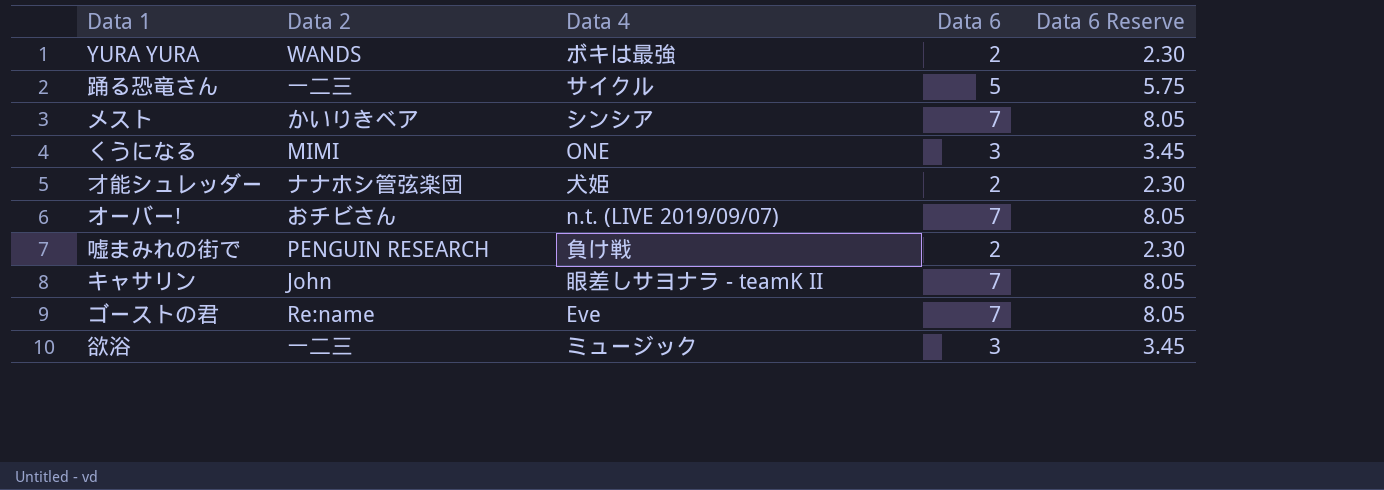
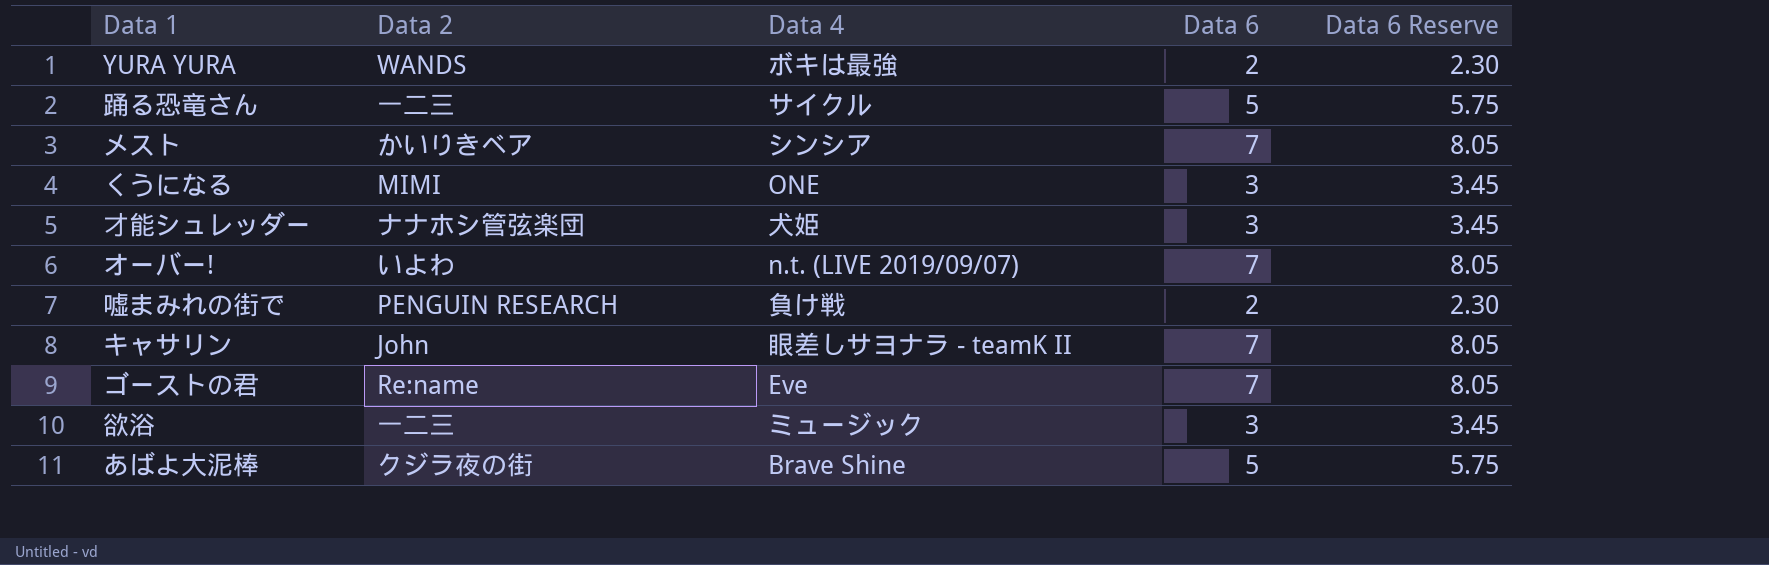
才能シュレッダー | Data 6: 2 -> 3
才能シュレッダー | Data 6 Reserve: 2.30 -> 3.45
オーバー! | Data 2: おチビさん -> いよわ
row あばよ大泥棒: none -> クジラ夜の街 | Brave Shine | 5 | 5.75

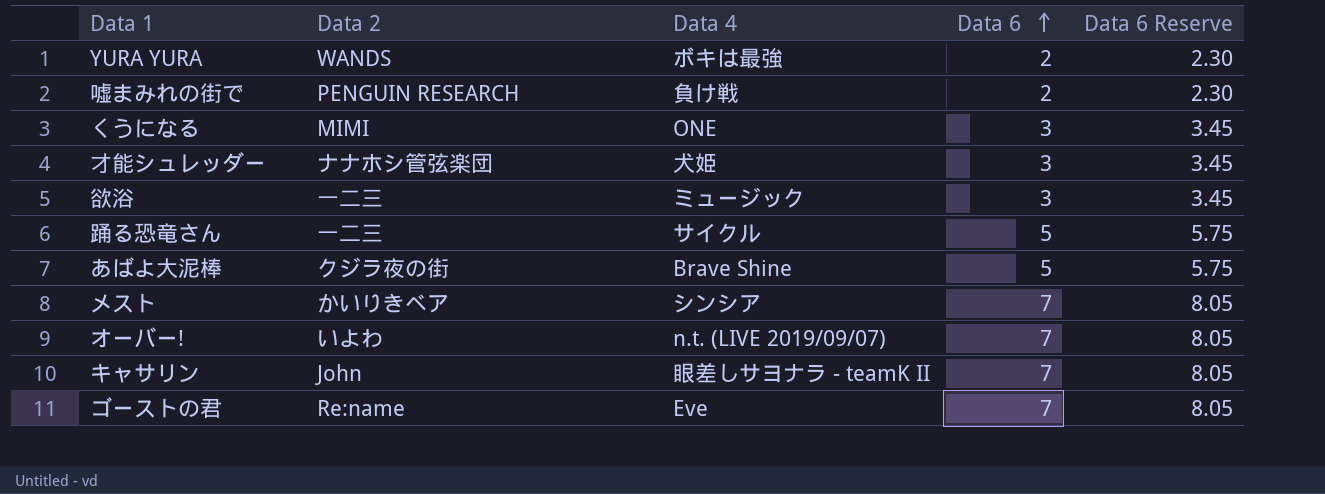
row order: none -> Data 6 ascending

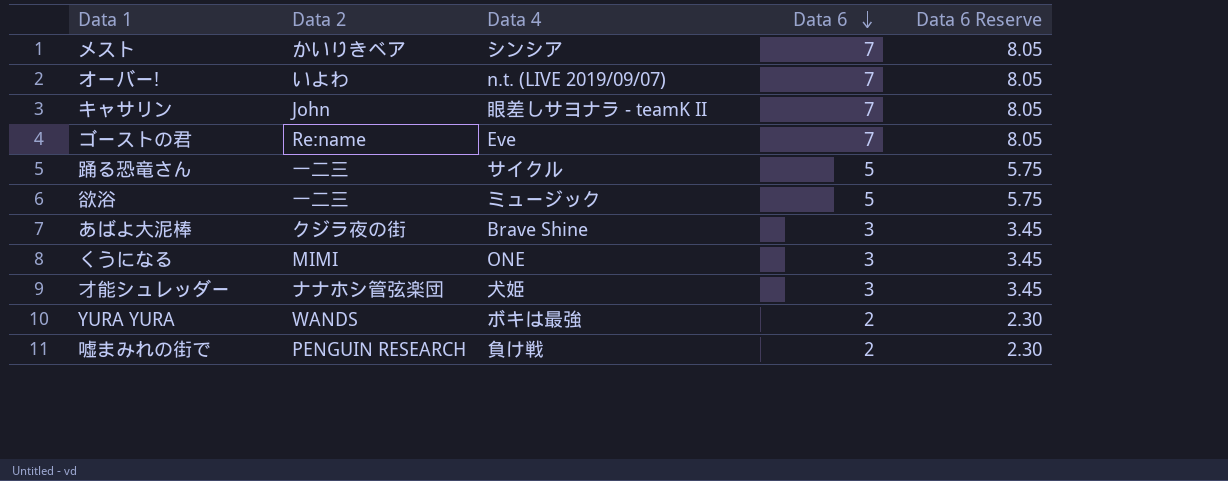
row order: Data 6 ascending -> Data 6 descending
欲浴 | Data 6: 3 -> 5
欲浴 | Data 6 Reserve: 3.45 -> 5.75
あばよ大泥棒 | Data 6: 5 -> 3
あばよ大泥棒 | Data 6 Reserve: 5.75 -> 3.45

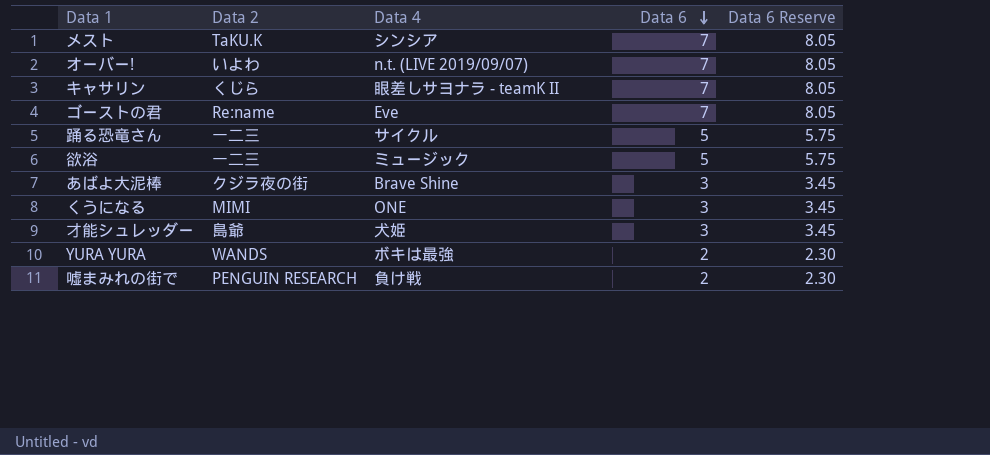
メスト | Data 2: かいりきベア -> TaKU.K
キャサリン | Data 2: John -> くじら
才能シュレッダー | Data 2: ナナホシ管弦楽団 -> 島爺

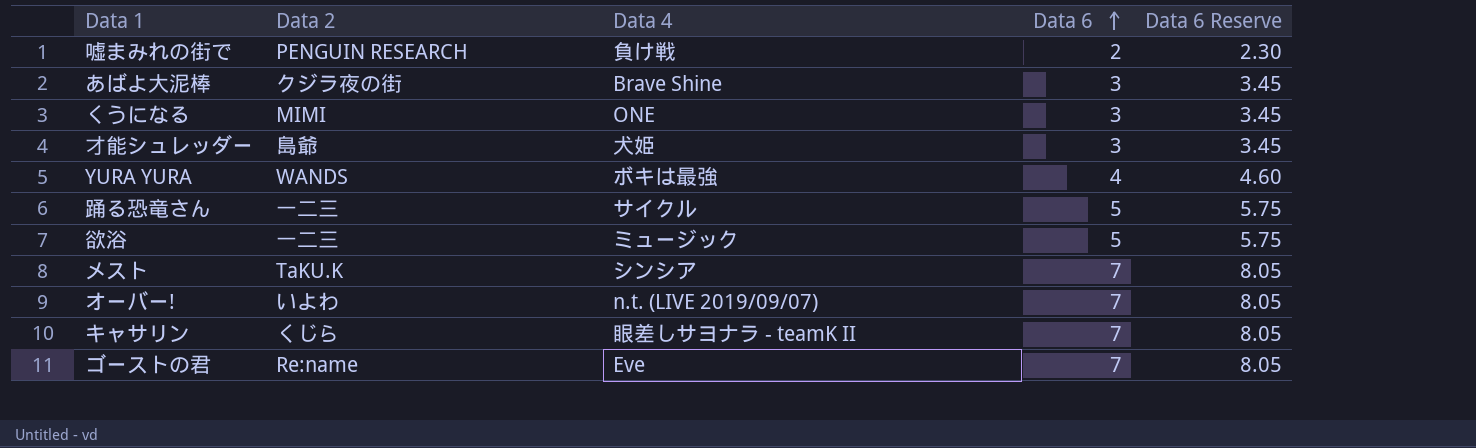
row order: Data 6 descending -> Data 6 ascending
YURA YURA | Data 6: 2 -> 4
YURA YURA | Data 6 Reserve: 2.30 -> 4.60

